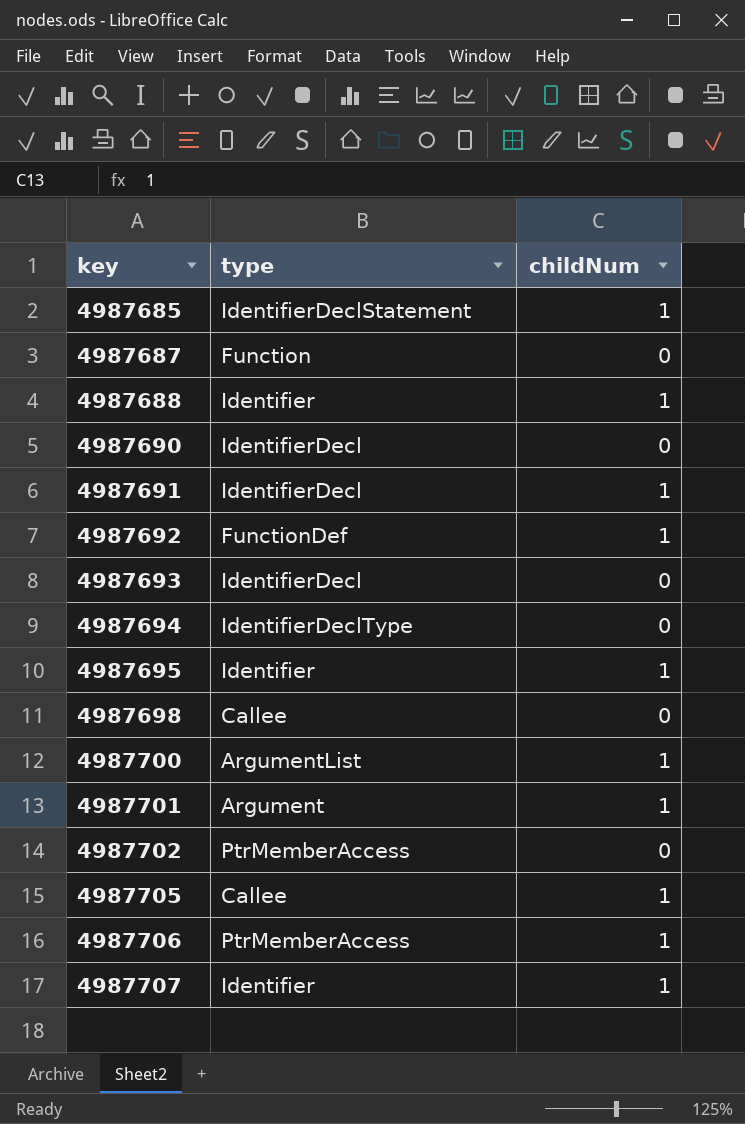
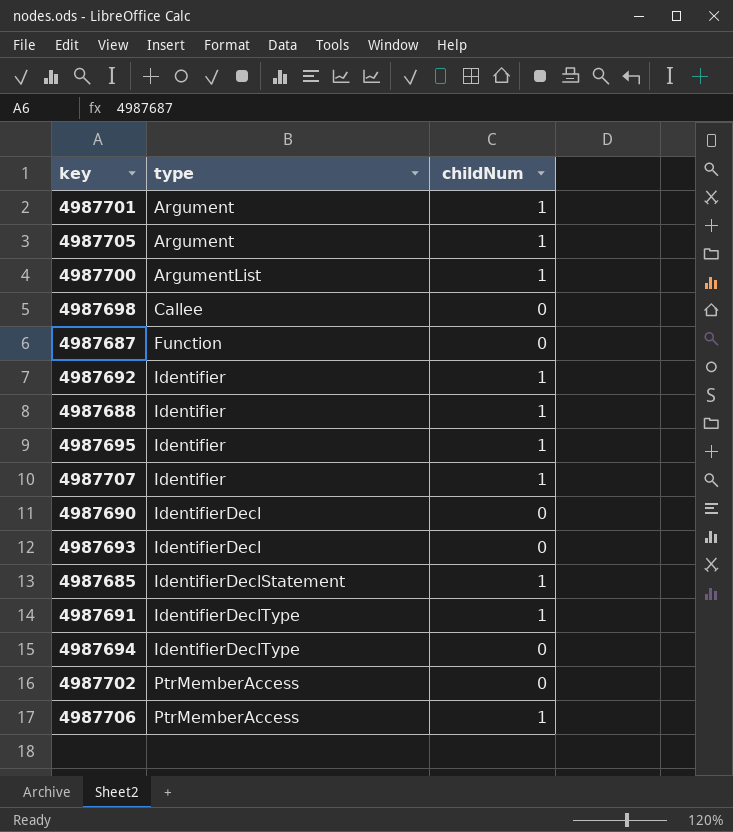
row order: key ascending -> type ascending
4987705 | type: Callee -> Argument
4987692 | type: FunctionDef -> Identifier
4987691 | type: IdentifierDecl -> IdentifierDeclType

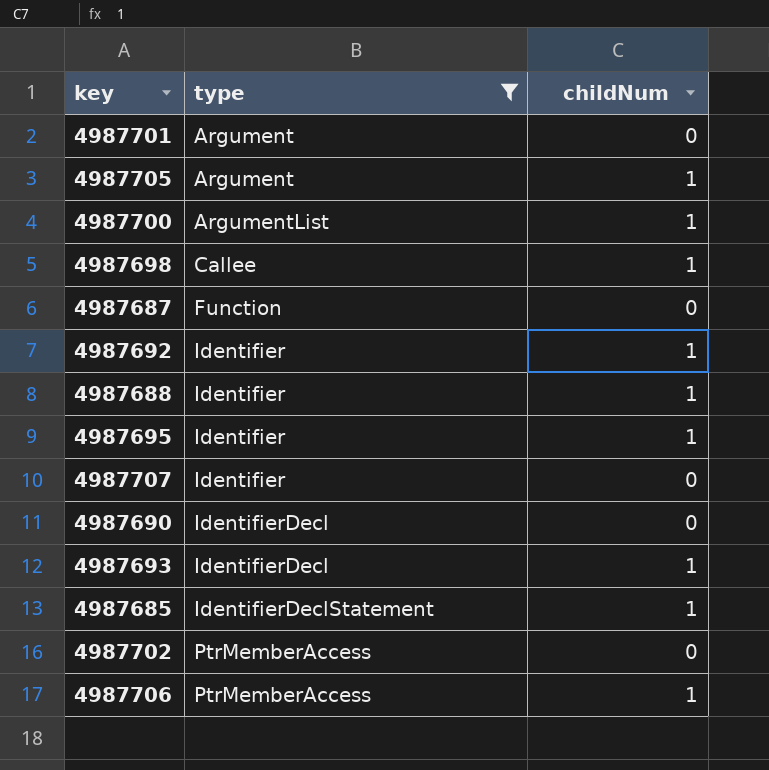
filter: none -> type != IdentifierDeclType
4987701 | childNum: 1 -> 0
4987698 | childNum: 0 -> 1
4987707 | childNum: 1 -> 0
4987693 | childNum: 0 -> 1

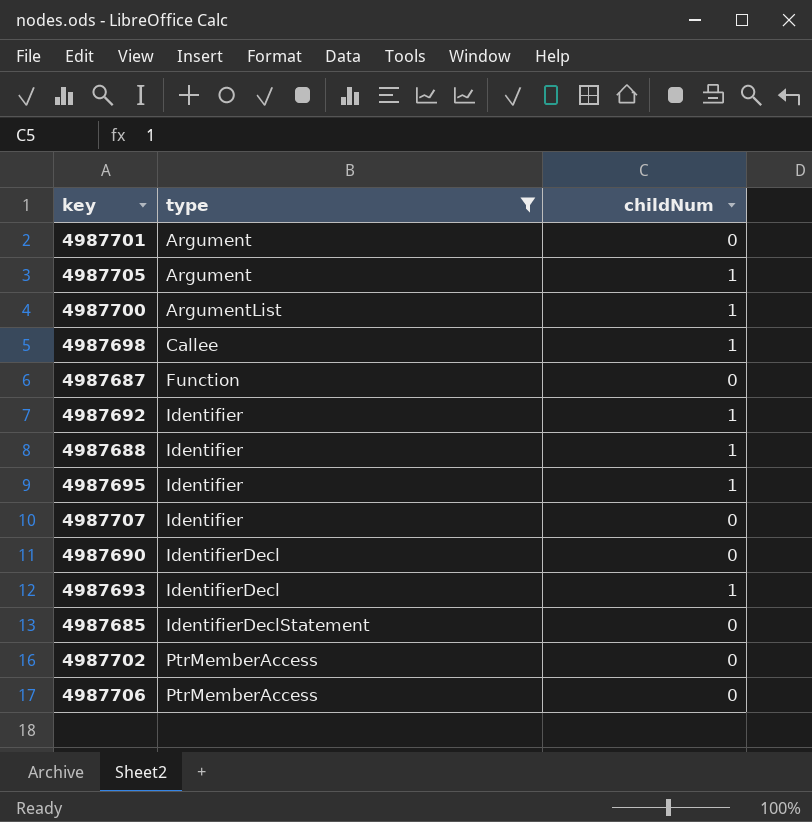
4987685 | childNum: 1 -> 0
4987706 | childNum: 1 -> 0

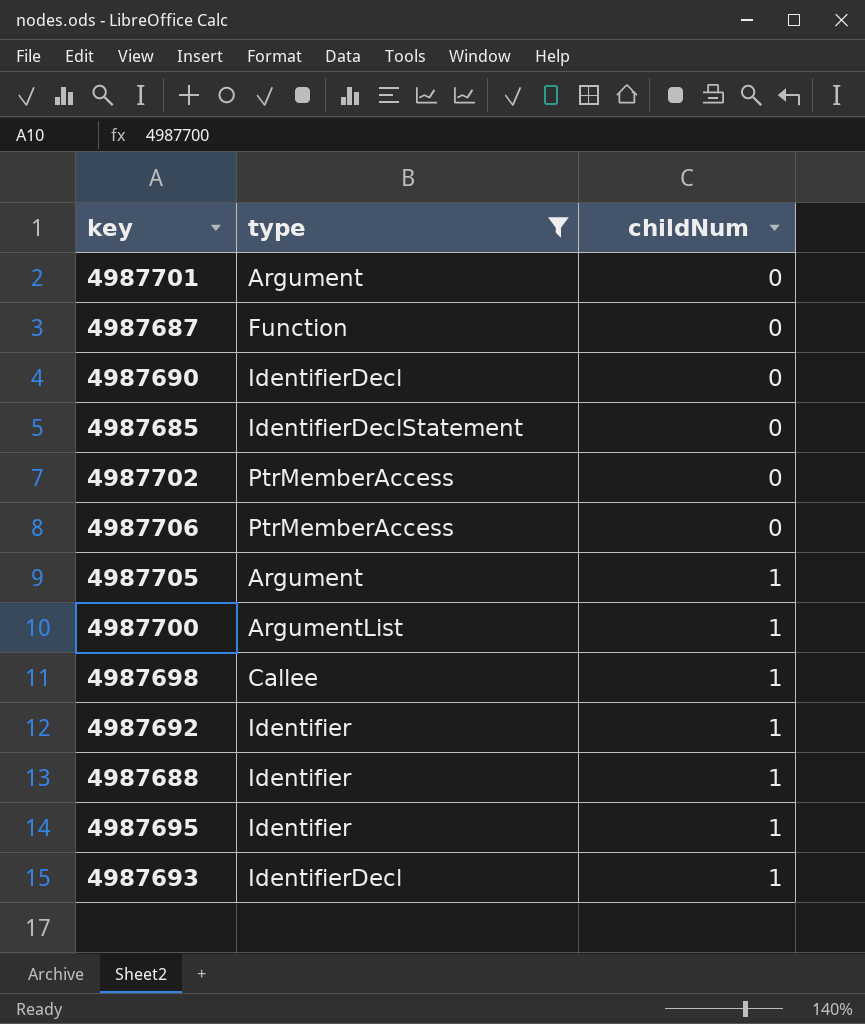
row order: type ascending -> childNum ascending
row 4987707: Identifier | 0 -> none

